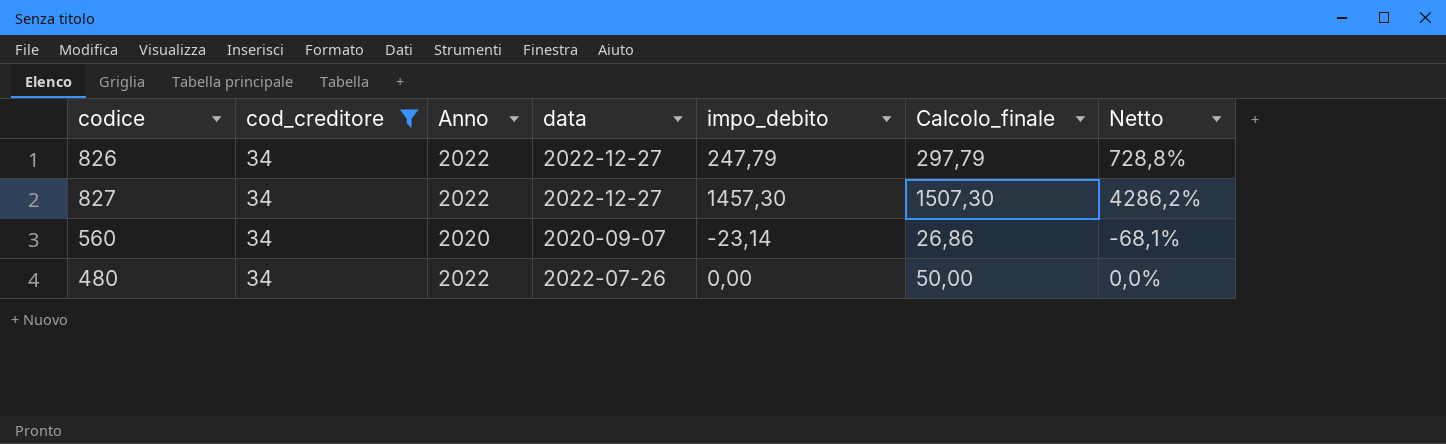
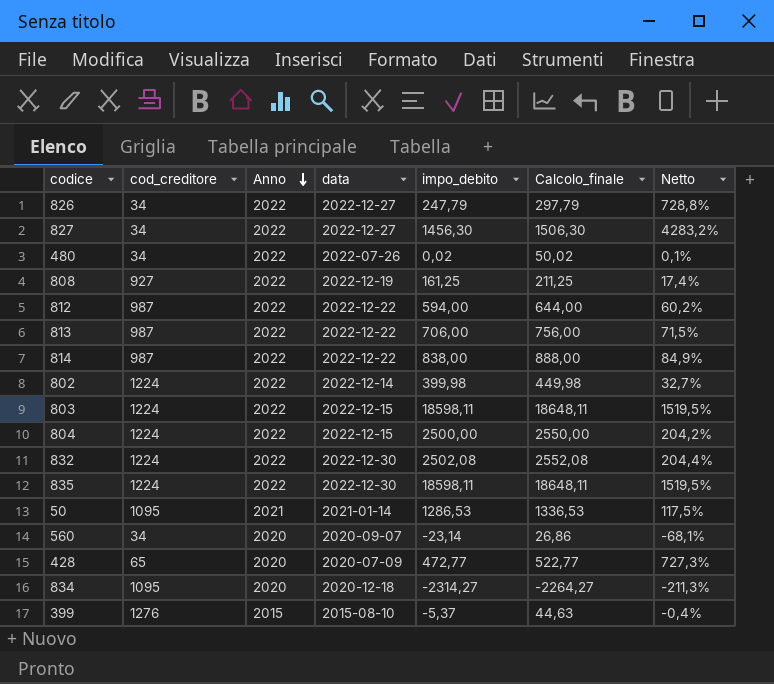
filter: cod_creditore = 34 -> none
row order: none -> Anno descending
827 | impo_debito: 1457,30 -> 1456,30
827 | Calcolo_finale: 1507,30 -> 1506,30
827 | Netto: 4286,2% -> 4283,2%
480 | impo_debito: 0,00 -> 0,02
480 | Calcolo_finale: 50,00 -> 50,02
480 | Netto: 0,0% -> 0,1%

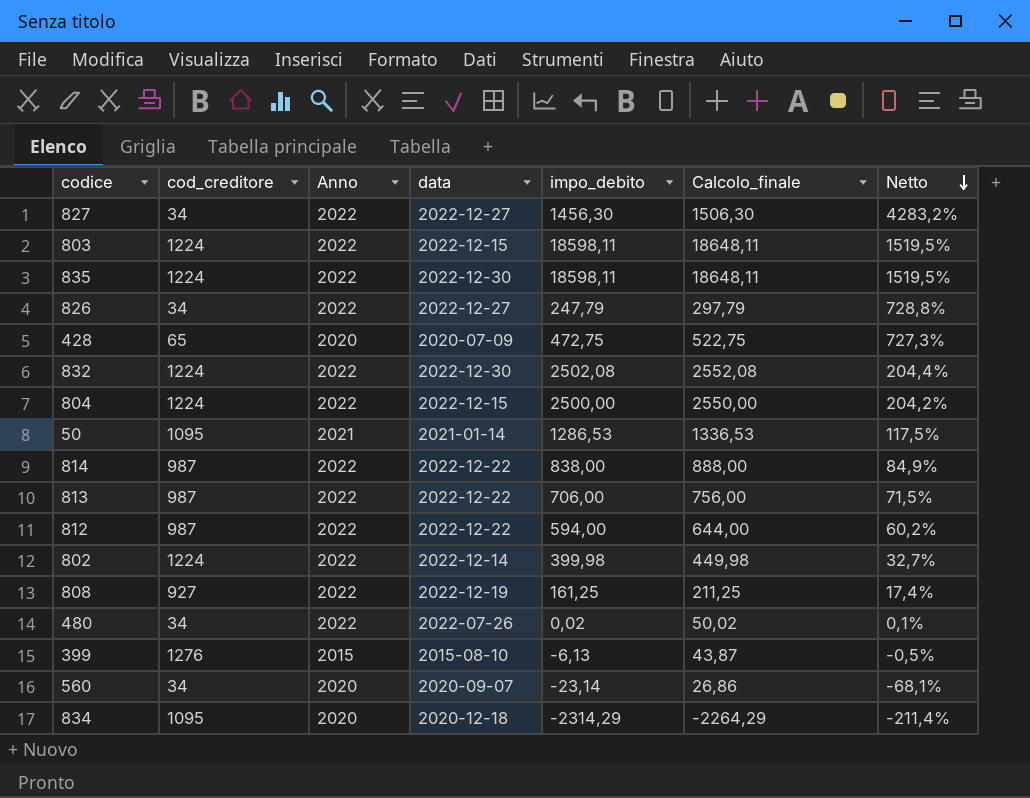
row order: Anno descending -> Netto descending
428 | impo_debito: 472,77 -> 472,75
428 | Calcolo_finale: 522,77 -> 522,75
399 | impo_debito: -5,37 -> -6,13
399 | Calcolo_finale: 44,63 -> 43,87
399 | Netto: -0,4% -> -0,5%
834 | impo_debito: -2314,27 -> -2314,29
834 | Calcolo_finale: -2264,27 -> -2264,29
834 | Netto: -211,3% -> -211,4%

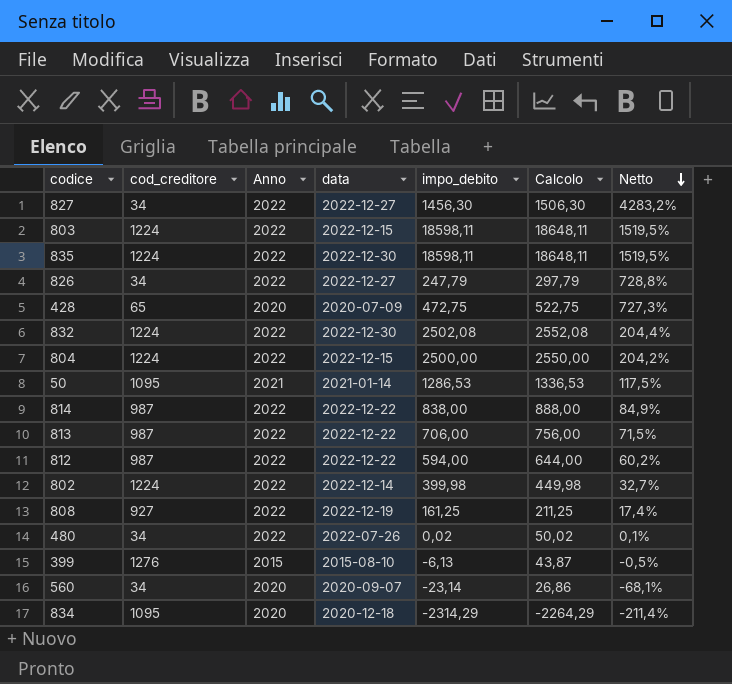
column name: Calcolo_finale -> Calcolo

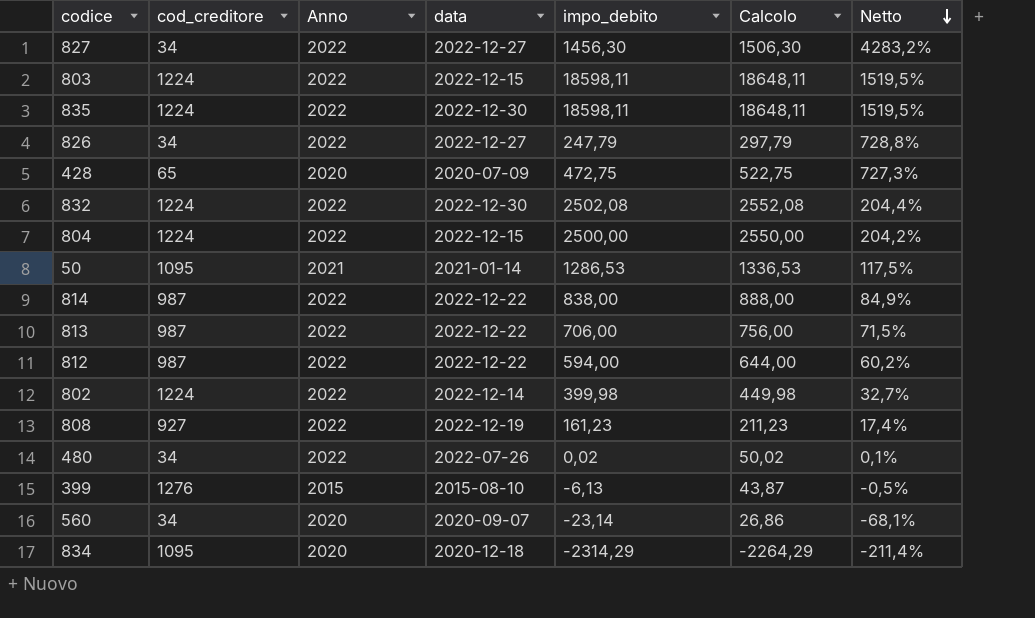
808 | impo_debito: 161,25 -> 161,23
808 | Calcolo: 211,25 -> 211,23

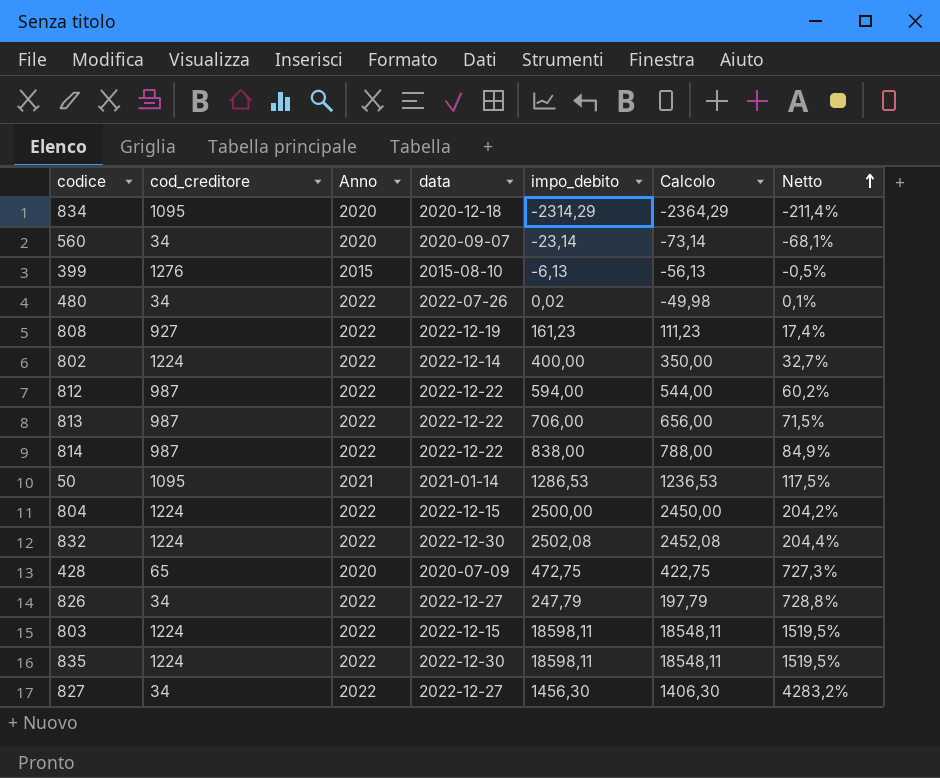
row order: Netto descending -> Netto ascending
column Calcolo | formula: [impo_debito] + 50 -> [impo_debito] - 50
802 | impo_debito: 399,98 -> 400,00

